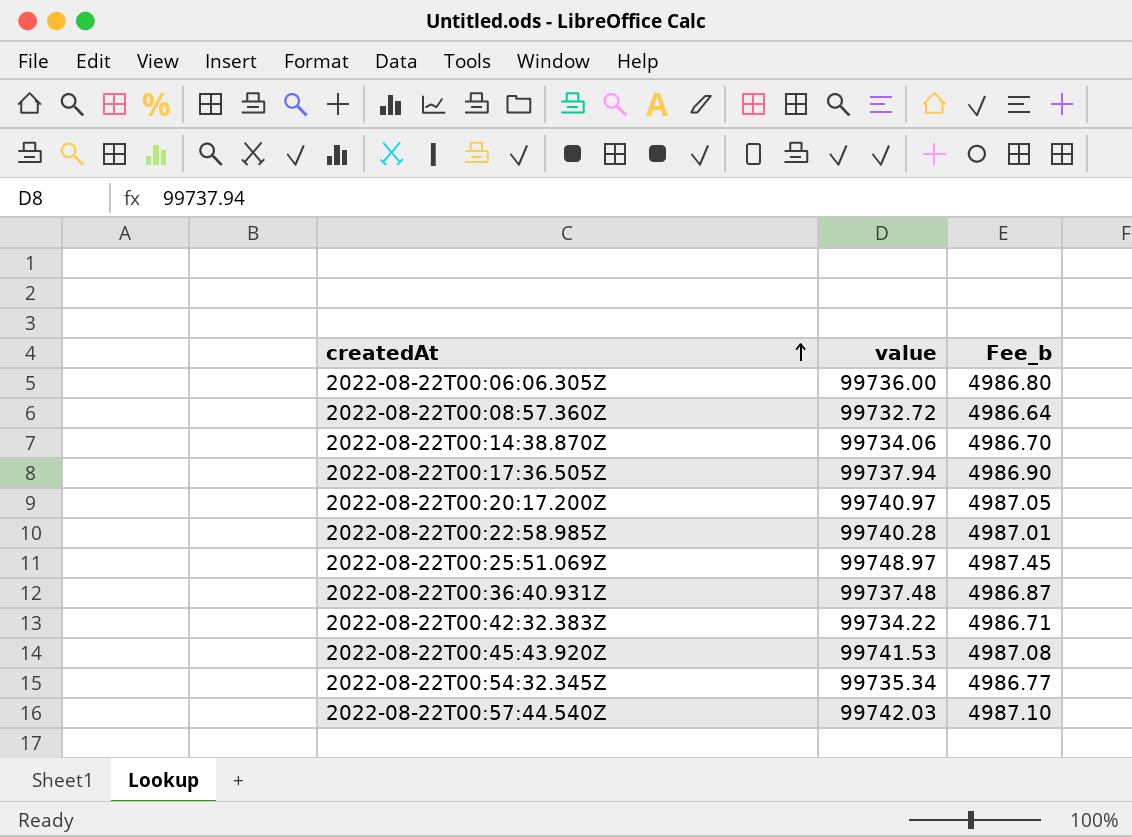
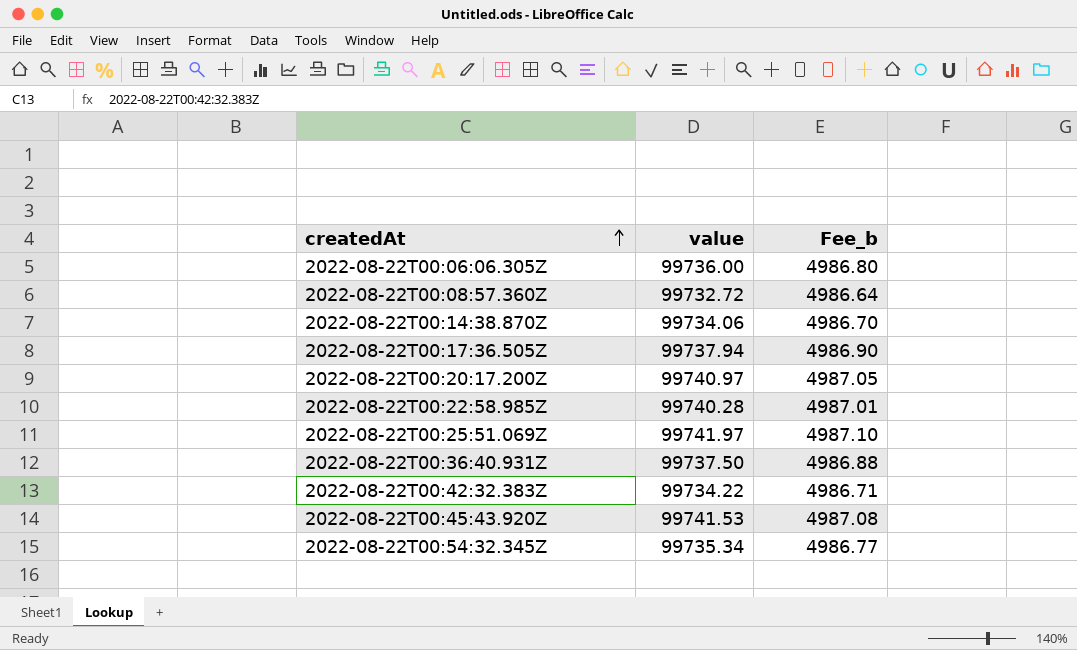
row 2022-08-22T00:57:44.540Z: 99742.03 | 4987.10 -> none
2022-08-22T00:25:51.069Z | value: 99748.97 -> 99741.97
2022-08-22T00:25:51.069Z | Fee_b: 4987.45 -> 4987.10
2022-08-22T00:36:40.931Z | value: 99737.48 -> 99737.50
2022-08-22T00:36:40.931Z | Fee_b: 4986.87 -> 4986.88

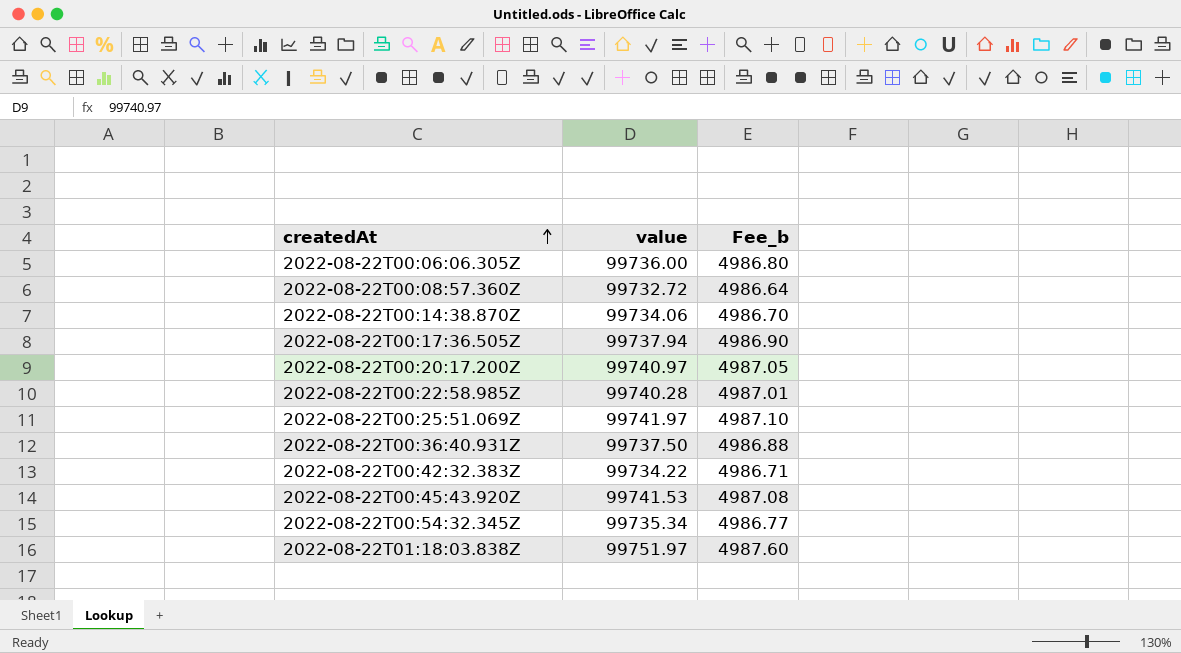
row 2022-08-22T01:18:03.838Z: none -> 99751.97 | 4987.60

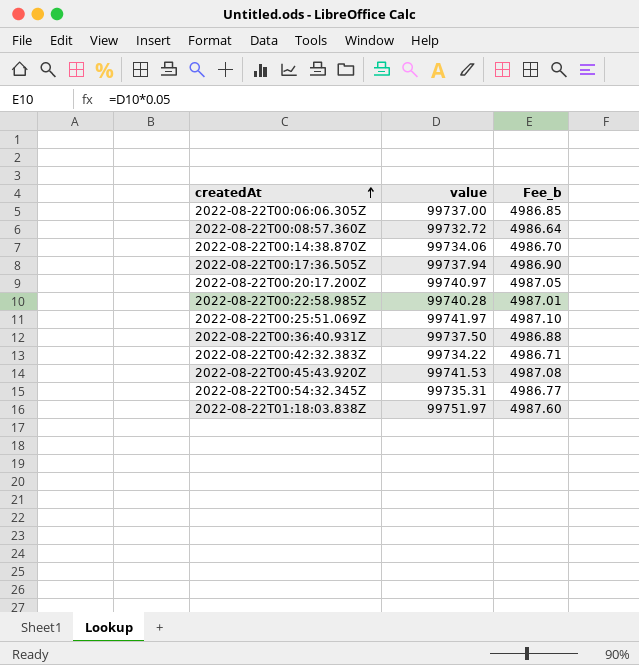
2022-08-22T00:06:06.305Z | value: 99736.00 -> 99737.00
2022-08-22T00:06:06.305Z | Fee_b: 4986.80 -> 4986.85
2022-08-22T00:54:32.345Z | value: 99735.34 -> 99735.31

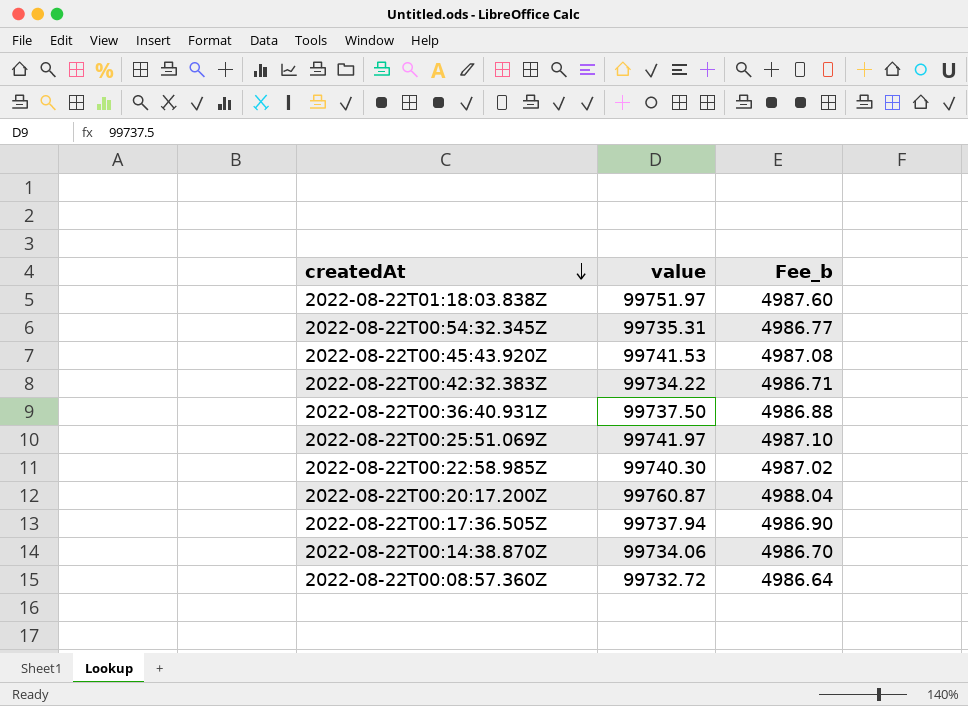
row order: createdAt ascending -> createdAt descending
row 2022-08-22T00:06:06.305Z: 99737.00 | 4986.85 -> none
2022-08-22T00:22:58.985Z | value: 99740.28 -> 99740.30
2022-08-22T00:22:58.985Z | Fee_b: 4987.01 -> 4987.02
2022-08-22T00:20:17.200Z | value: 99740.97 -> 99760.87
2022-08-22T00:20:17.200Z | Fee_b: 4987.05 -> 4988.04

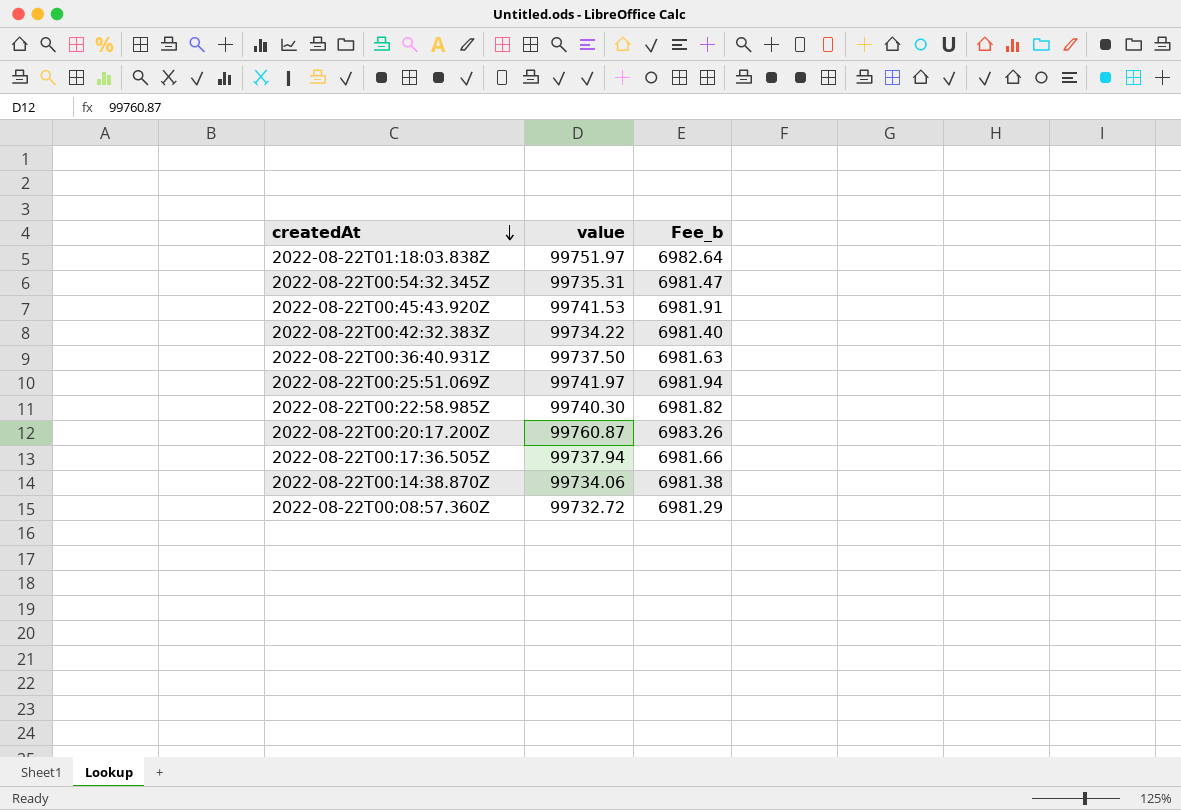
column Fee_b | formula: [value] * 0.05 -> [value] * 0.07

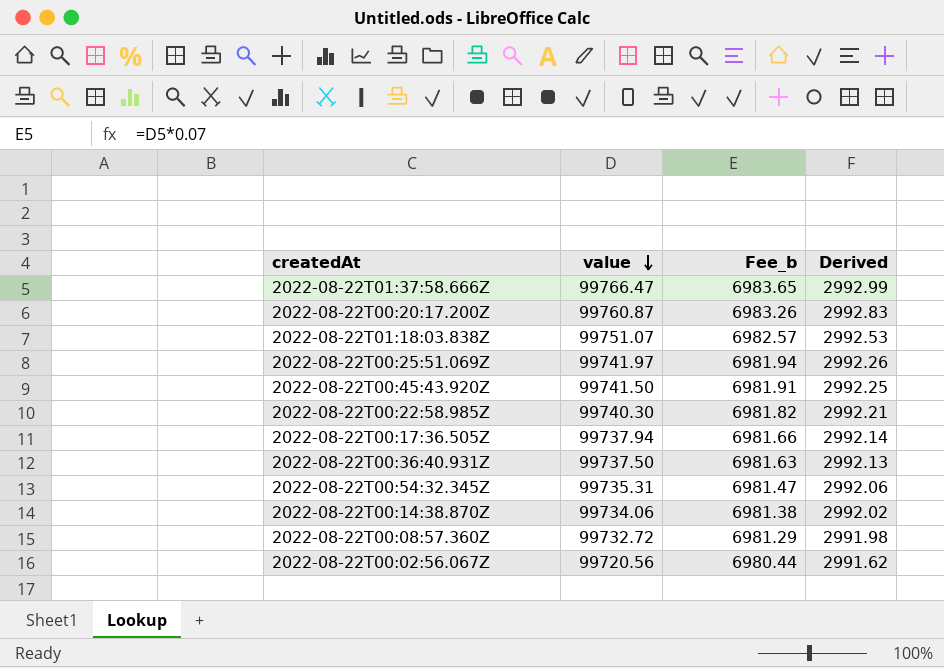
row order: createdAt descending -> value descending
column Derived | formula: none -> [value] * 0.03
row 2022-08-22T00:42:32.383Z: 99734.22 | 6981.40 -> none
row 2022-08-22T01:37:58.666Z: none -> 99766.47 | 6983.65 | 2992.99
2022-08-22T01:18:03.838Z | value: 99751.97 -> 99751.07
2022-08-22T01:18:03.838Z | Fee_b: 6982.64 -> 6982.57
2022-08-22T00:45:43.920Z | value: 99741.53 -> 99741.50
row 2022-08-22T00:02:56.067Z: none -> 99720.56 | 6980.44 | 2991.62

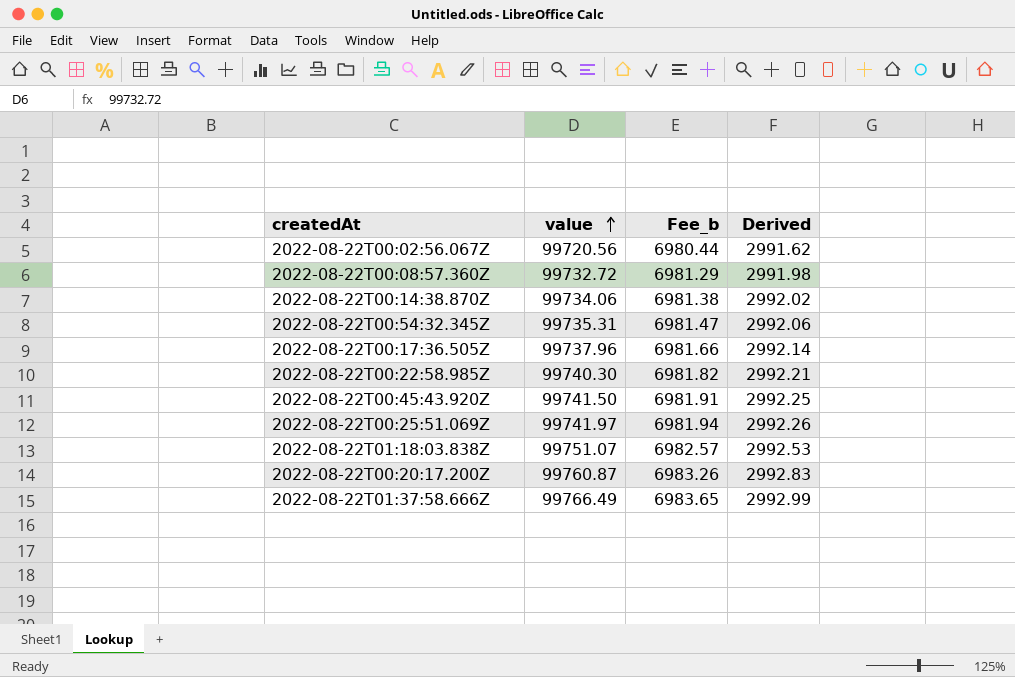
row order: value descending -> value ascending
row 2022-08-22T00:36:40.931Z: 99737.50 | 6981.63 | 2992.13 -> none
2022-08-22T00:17:36.505Z | value: 99737.94 -> 99737.96
2022-08-22T01:37:58.666Z | value: 99766.47 -> 99766.49

